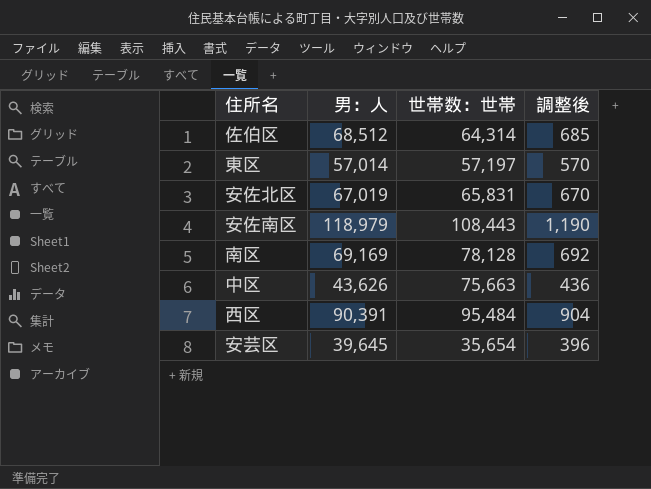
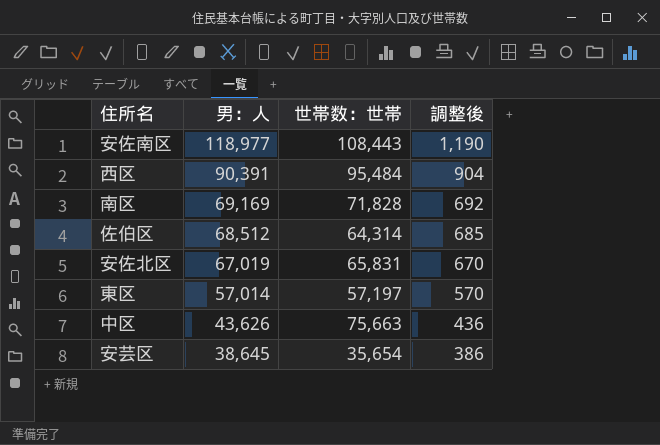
row order: none -> 男：人 descending
安佐南区 | 男：人: 118,979 -> 118,977
南区 | 世帯数：世帯: 78,128 -> 71,828
安芸区 | 男：人: 39,645 -> 38,645
安芸区 | 調整後: 396 -> 386

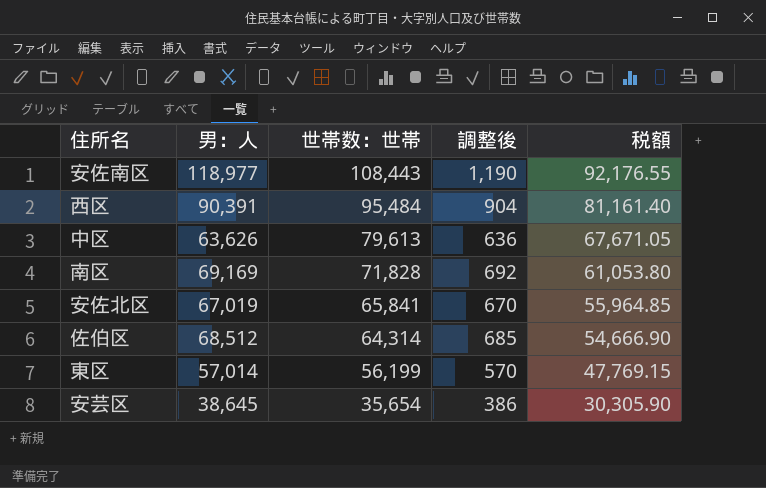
row order: 男：人 descending -> 世帯数：世帯 descending
column 税額 | formula: none -> [世帯数：世帯] * 0.85
中区 | 男：人: 43,626 -> 63,626
中区 | 世帯数：世帯: 75,663 -> 79,613
中区 | 調整後: 436 -> 636
安佐北区 | 世帯数：世帯: 65,831 -> 65,841
東区 | 世帯数：世帯: 57,197 -> 56,199

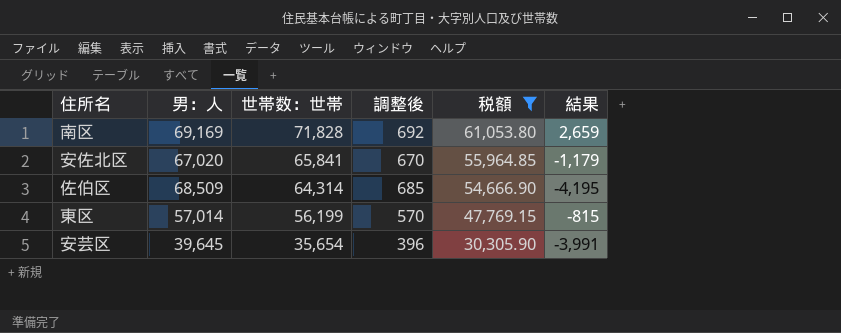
filter: none -> 税額 <= 61,053.80
column 結果 | formula: none -> [世帯数：世帯] - [男：人]
安佐北区 | 男：人: 67,019 -> 67,020
佐伯区 | 男：人: 68,512 -> 68,509
安芸区 | 男：人: 38,645 -> 39,645
安芸区 | 調整後: 386 -> 396

